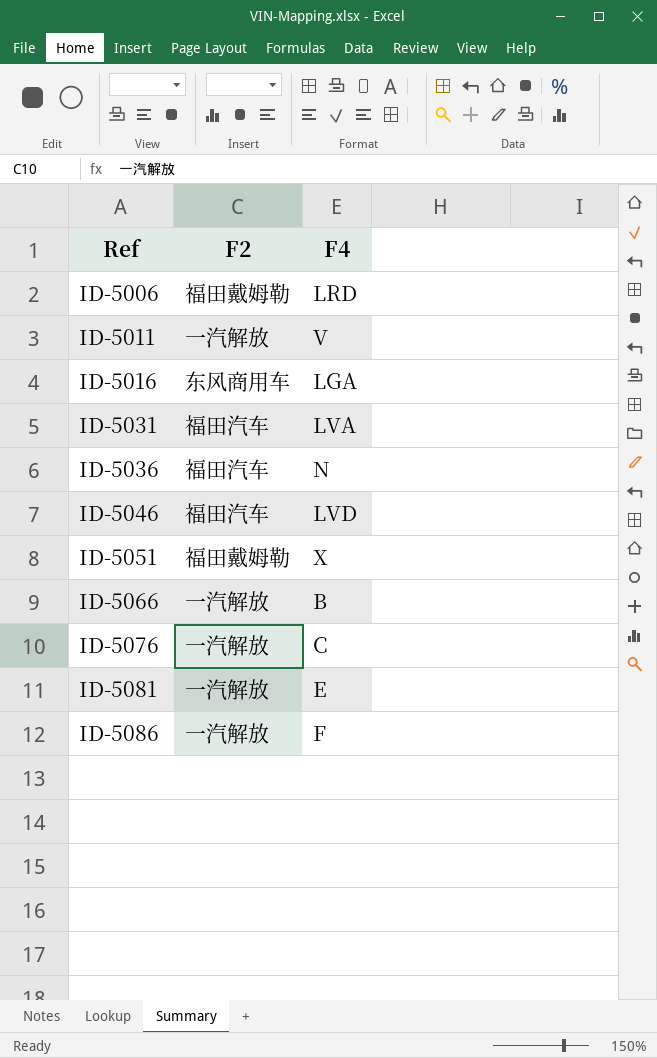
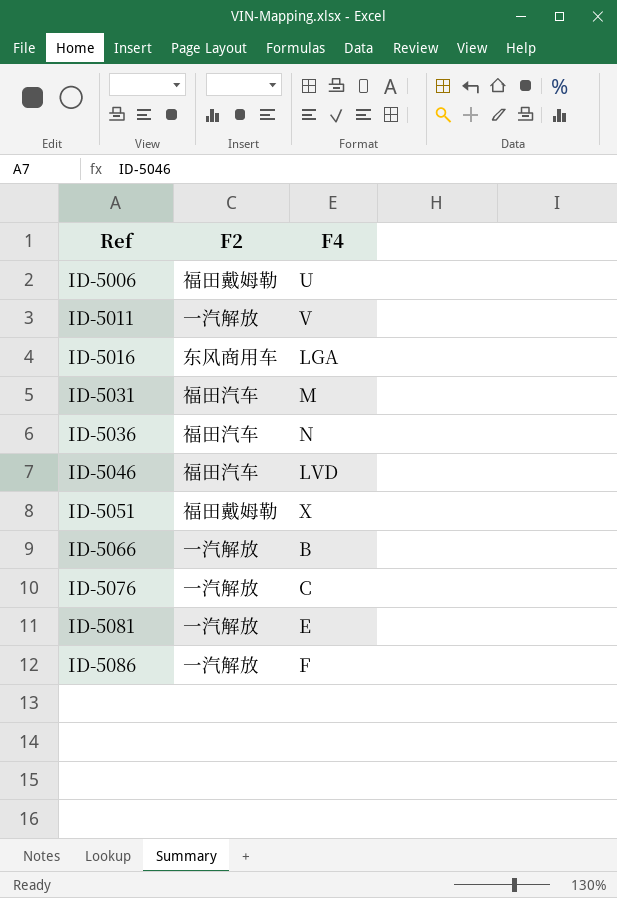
ID-5006 | F4: LRD -> U
ID-5031 | F4: LVA -> M

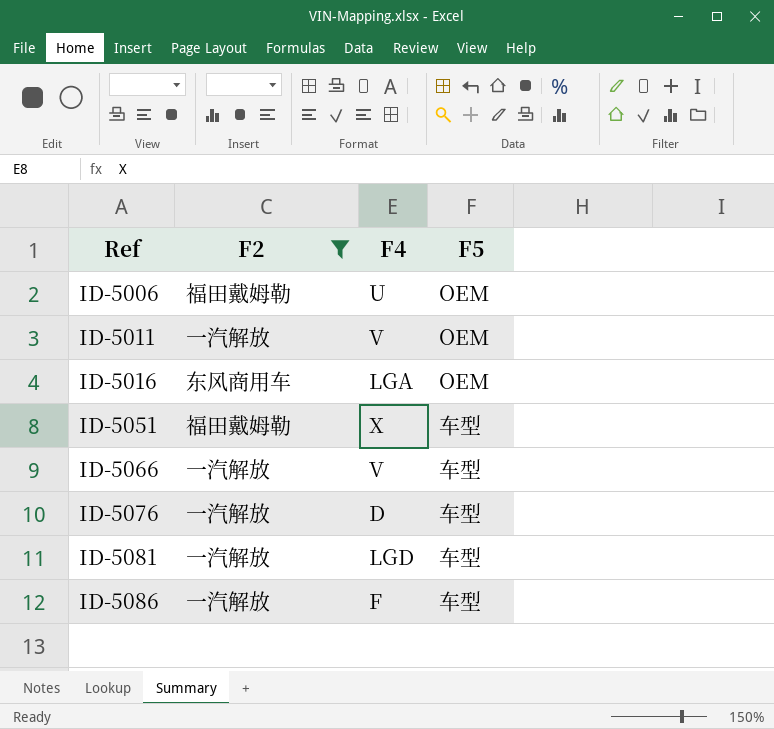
filter: none -> F2 != 福田汽车
column F5 | position: none -> 4
ID-5066 | F4: B -> V
ID-5076 | F4: C -> D
ID-5081 | F4: E -> LGD

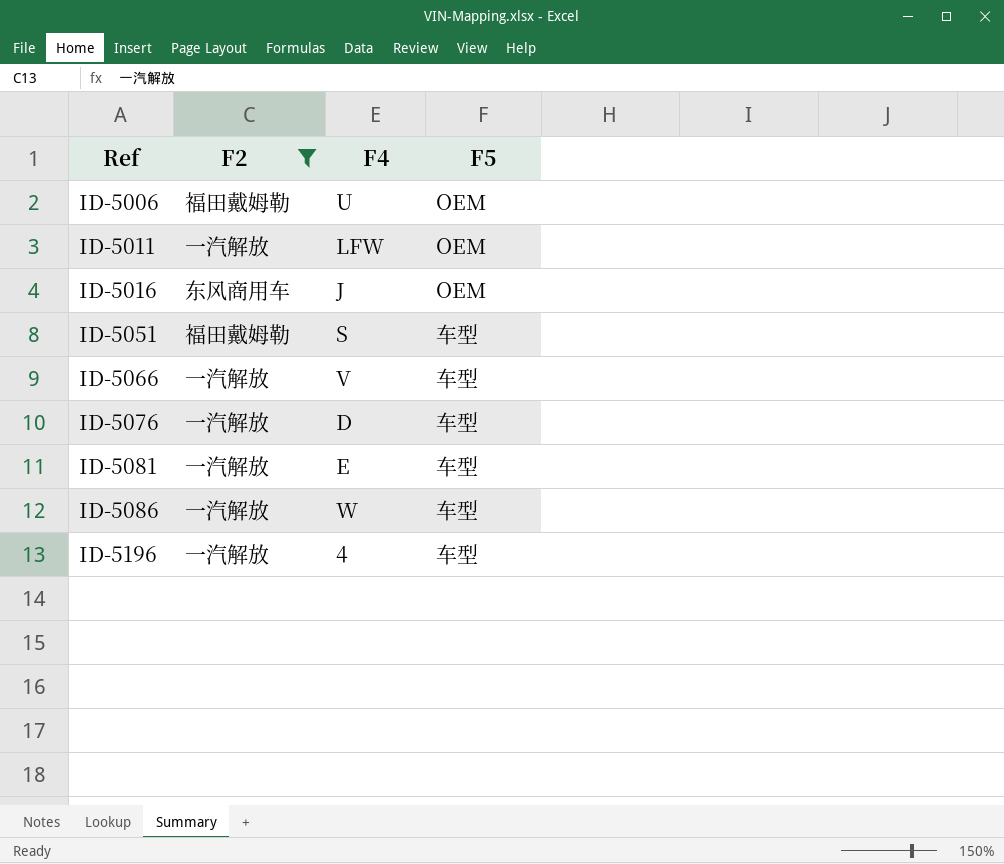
ID-5011 | F4: V -> LFW
ID-5016 | F4: LGA -> J
ID-5051 | F4: X -> S
ID-5081 | F4: LGD -> E
ID-5086 | F4: F -> W
row ID-5196: none -> 一汽解放 | 4 | 车型

